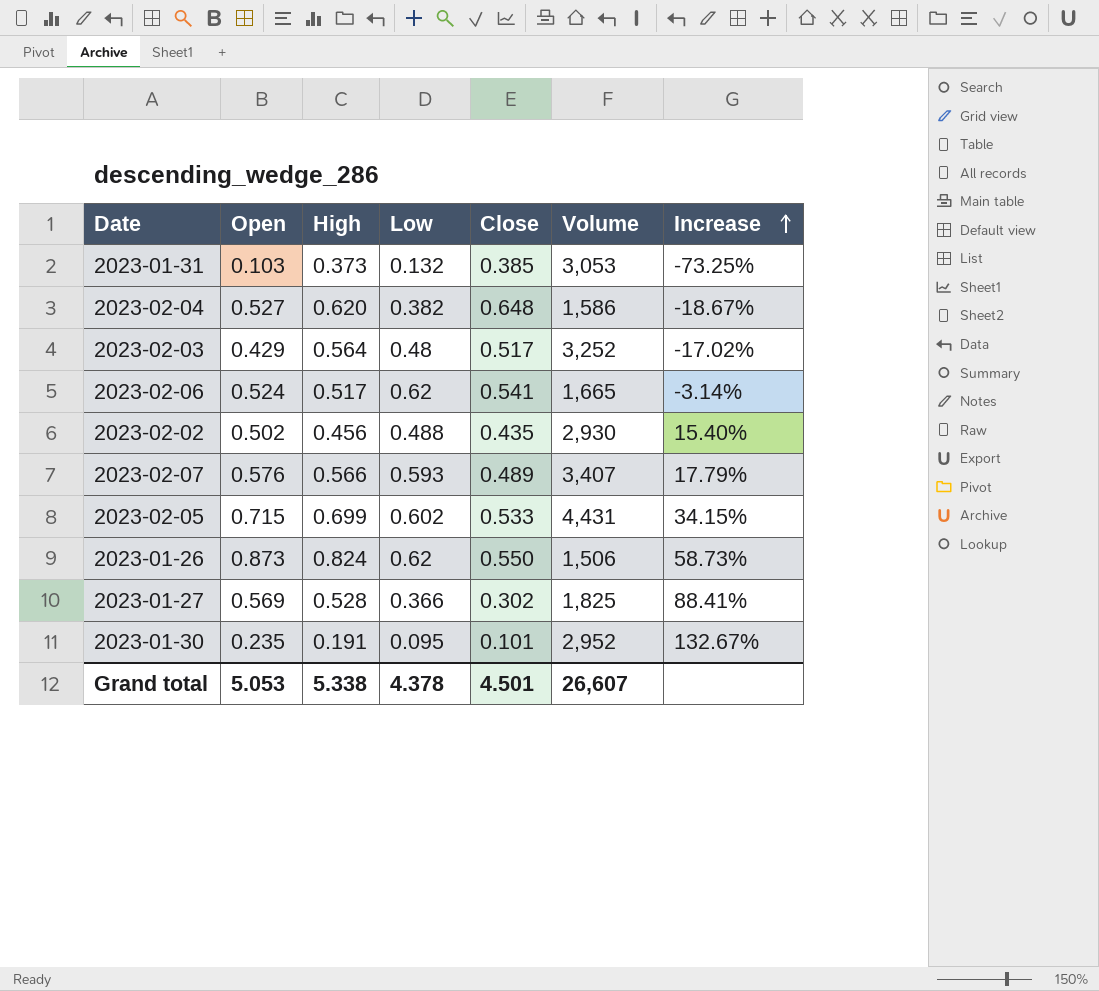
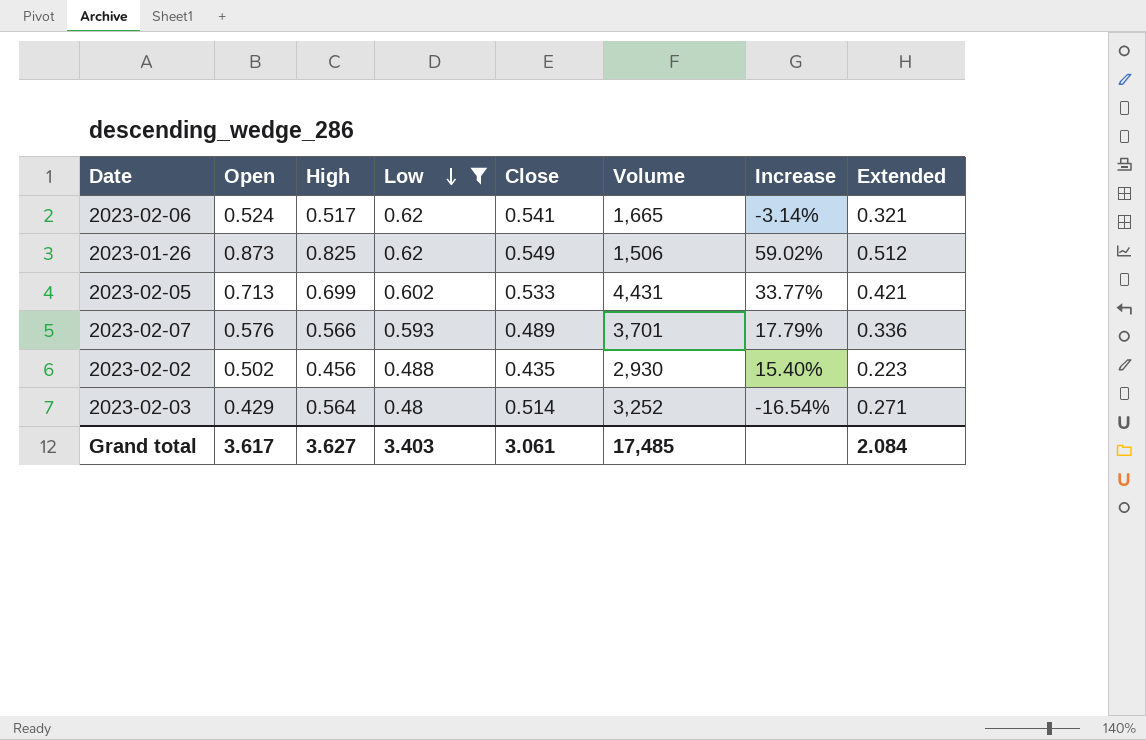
filter: none -> Low >= 0.48
row order: Increase ascending -> Low descending
column Extended | formula: none -> [High] * [Low]
2023-01-26 | High: 0.824 -> 0.825
2023-01-26 | Close: 0.550 -> 0.549
2023-01-26 | Increase: 58.73% -> 59.02%
2023-02-05 | Open: 0.715 -> 0.713
2023-02-05 | Increase: 34.15% -> 33.77%
2023-02-07 | Volume: 3,407 -> 3,701
2023-02-03 | Close: 0.517 -> 0.514
2023-02-03 | Increase: -17.02% -> -16.54%
Grand total | Open: 5.053 -> 3.617
Grand total | High: 5.338 -> 3.627
Grand total | Low: 4.378 -> 3.403
Grand total | Close: 4.501 -> 3.061
Grand total | Volume: 26,607 -> 17,485

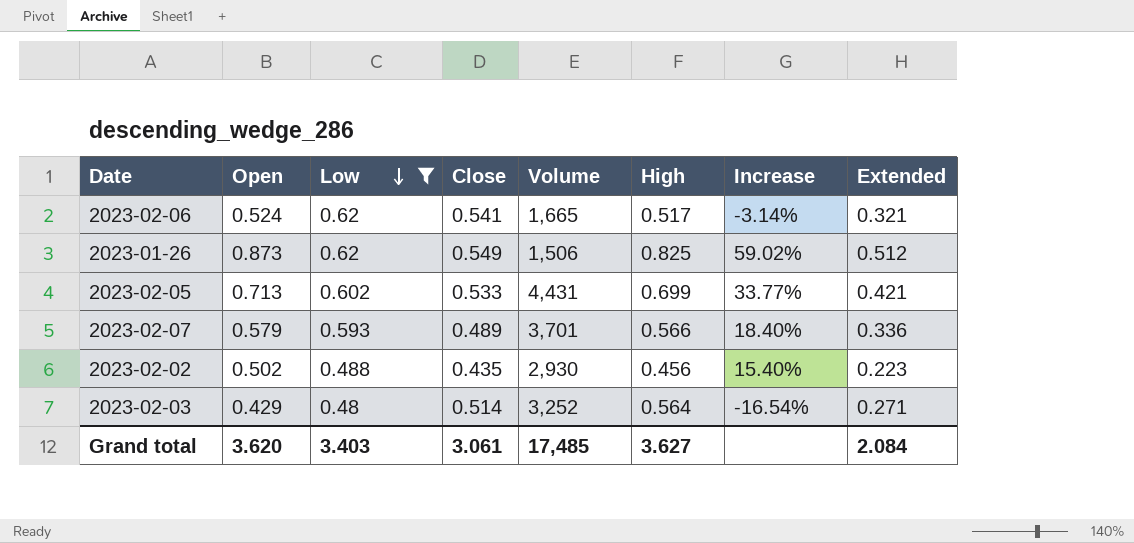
column High | position: 3 -> 6
2023-02-07 | Open: 0.576 -> 0.579
2023-02-07 | Increase: 17.79% -> 18.40%
Grand total | Open: 3.617 -> 3.620

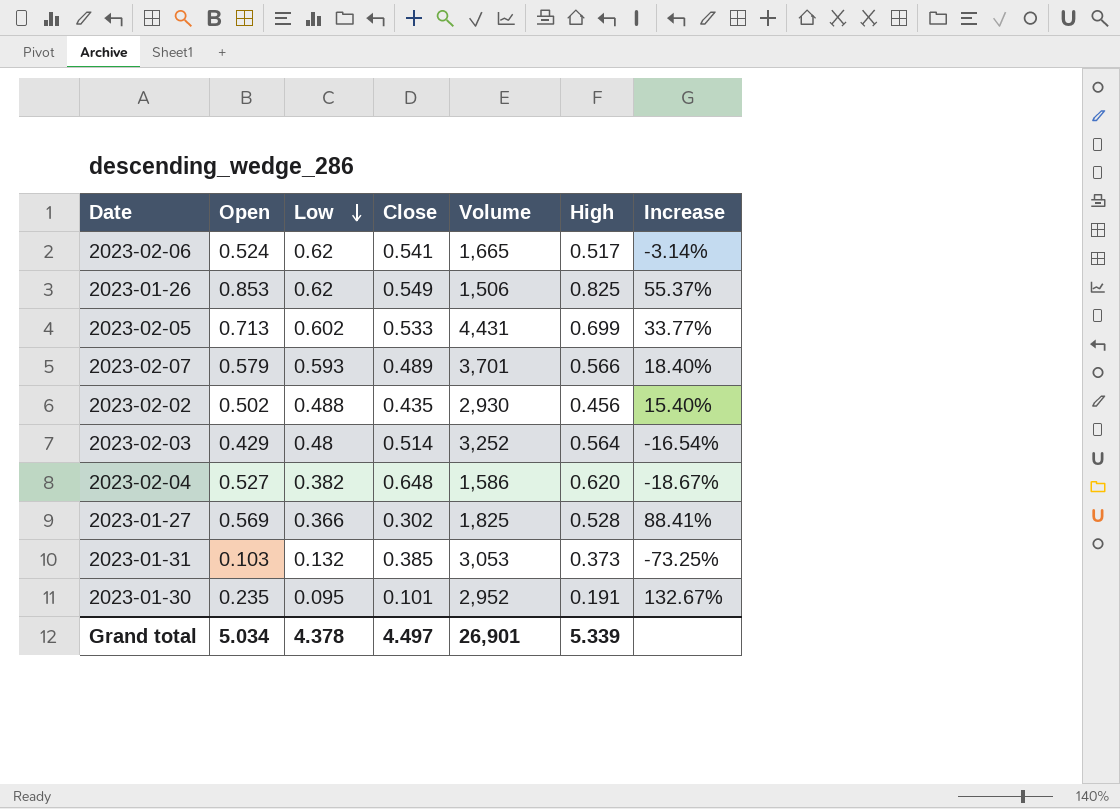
filter: Low >= 0.48 -> none
column Extended | formula: [Low] * [High] -> none
2023-01-26 | Open: 0.873 -> 0.853
2023-01-26 | Increase: 59.02% -> 55.37%
Grand total | Open: 3.620 -> 5.034
Grand total | Low: 3.403 -> 4.378
Grand total | Close: 3.061 -> 4.497
Grand total | Volume: 17,485 -> 26,901
Grand total | High: 3.627 -> 5.339

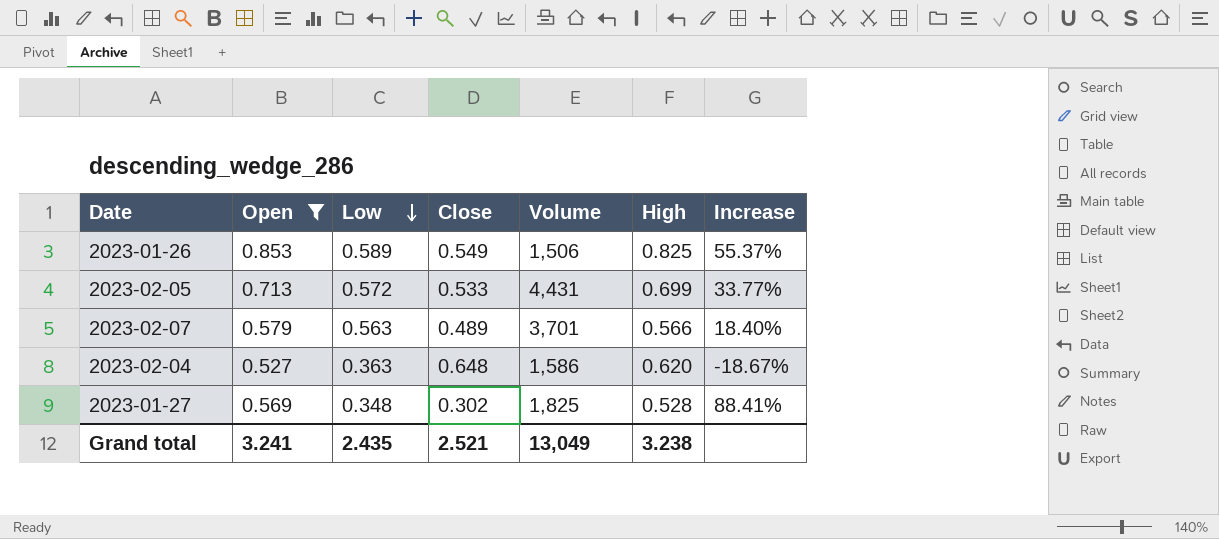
filter: none -> Open >= 0.527
2023-01-26 | Low: 0.62 -> 0.589
2023-02-05 | Low: 0.602 -> 0.572
2023-02-07 | Low: 0.593 -> 0.563
2023-02-04 | Low: 0.382 -> 0.363
2023-01-27 | Low: 0.366 -> 0.348
Grand total | Open: 5.034 -> 3.241
Grand total | Low: 4.378 -> 2.435
Grand total | Close: 4.497 -> 2.521
Grand total | Volume: 26,901 -> 13,049
Grand total | High: 5.339 -> 3.238

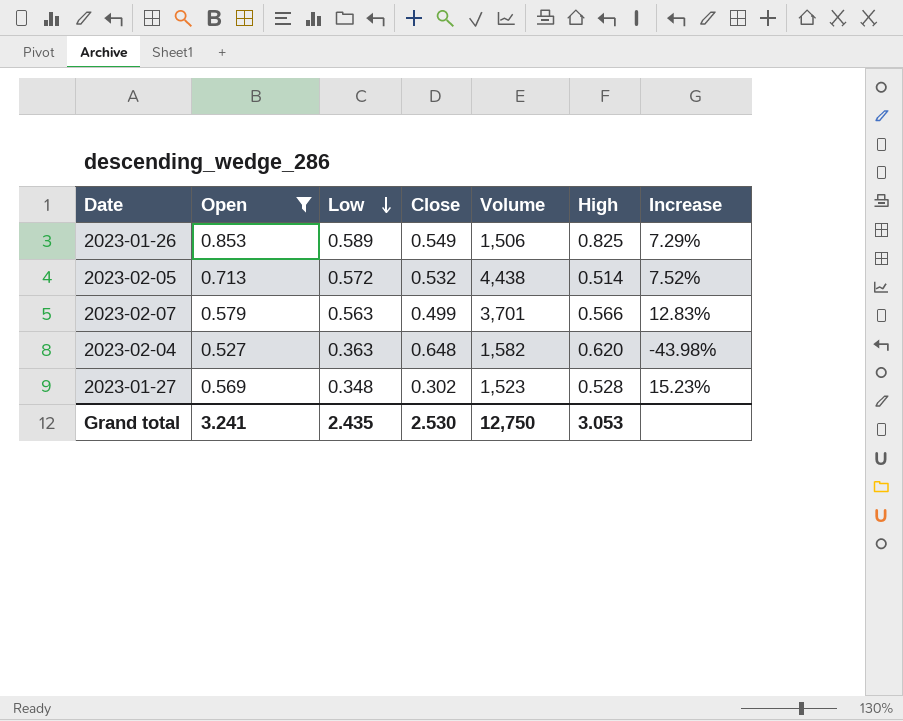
column Increase | formula: ([Open] - [Close]) / [Close] -> ([Low] - [Close]) / [Close]
2023-02-05 | Close: 0.533 -> 0.532
2023-02-05 | Volume: 4,431 -> 4,438
2023-02-05 | High: 0.699 -> 0.514
2023-02-07 | Close: 0.489 -> 0.499
2023-02-04 | Volume: 1,586 -> 1,582
2023-01-27 | Volume: 1,825 -> 1,523
Grand total | Close: 2.521 -> 2.530
Grand total | Volume: 13,049 -> 12,750
Grand total | High: 3.238 -> 3.053

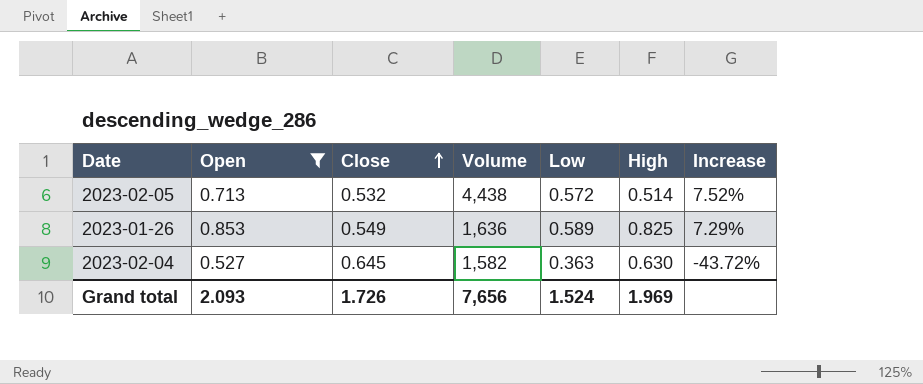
row order: Low descending -> Close ascending
column Low | position: 3 -> 5
row 2023-02-07: 0.579 | 0.563 | 0.499 | 3,701 | 0.566 | 12.83% -> none
row 2023-01-27: 0.569 | 0.348 | 0.302 | 1,523 | 0.528 | 15.23% -> none
2023-01-26 | Volume: 1,506 -> 1,636
2023-02-04 | Close: 0.648 -> 0.645
2023-02-04 | High: 0.620 -> 0.630
2023-02-04 | Increase: -43.98% -> -43.72%
Grand total | Open: 3.241 -> 2.093
Grand total | Close: 2.530 -> 1.726
Grand total | Volume: 12,750 -> 7,656
Grand total | Low: 2.435 -> 1.524
Grand total | High: 3.053 -> 1.969

